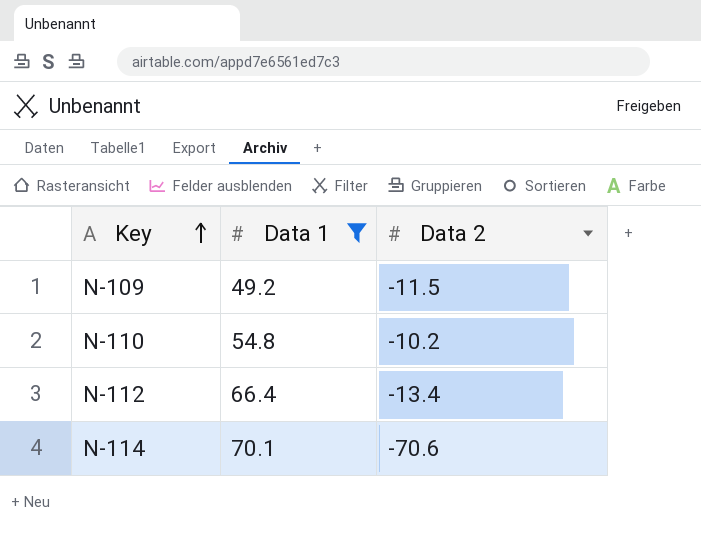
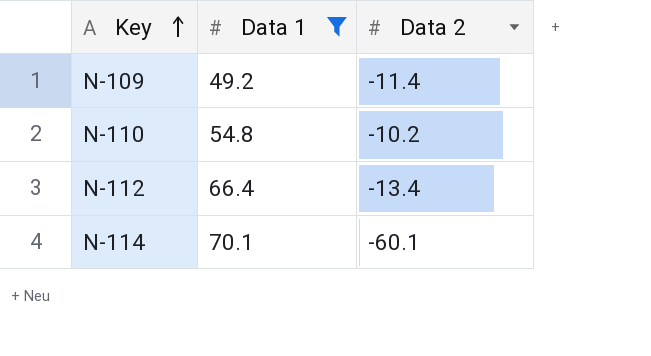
N-109 | Data 2: -11.5 -> -11.4
N-114 | Data 2: -70.6 -> -60.1

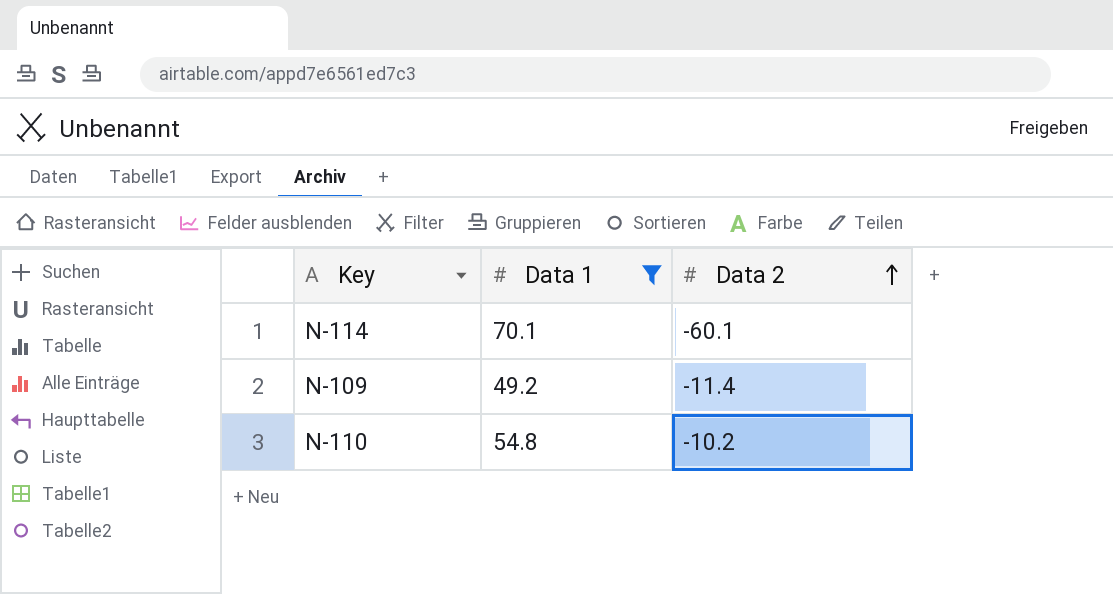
row order: Key ascending -> Data 2 ascending
row N-112: 66.4 | -13.4 -> none

